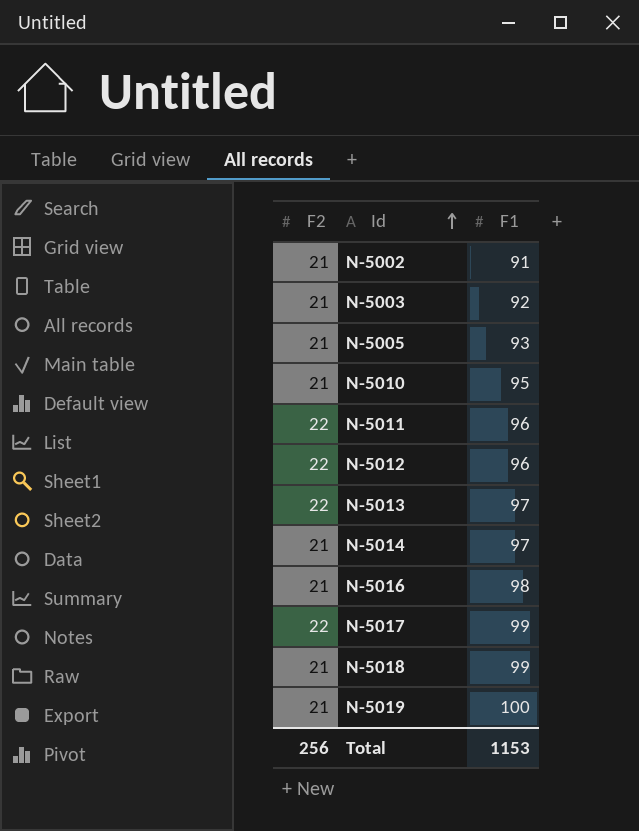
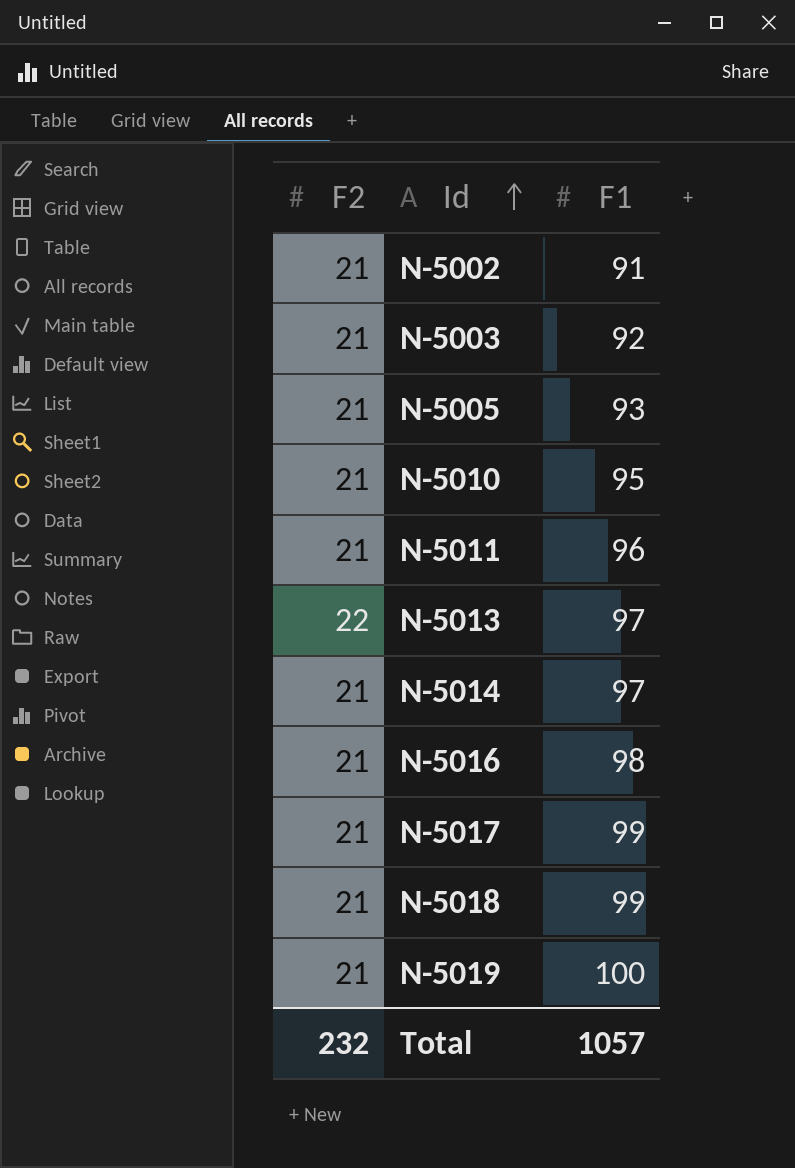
row N-5012: 22 | 96 -> none
N-5011 | F2: 22 -> 21
N-5017 | F2: 22 -> 21
Total | F2: 256 -> 232
Total | F1: 1153 -> 1057

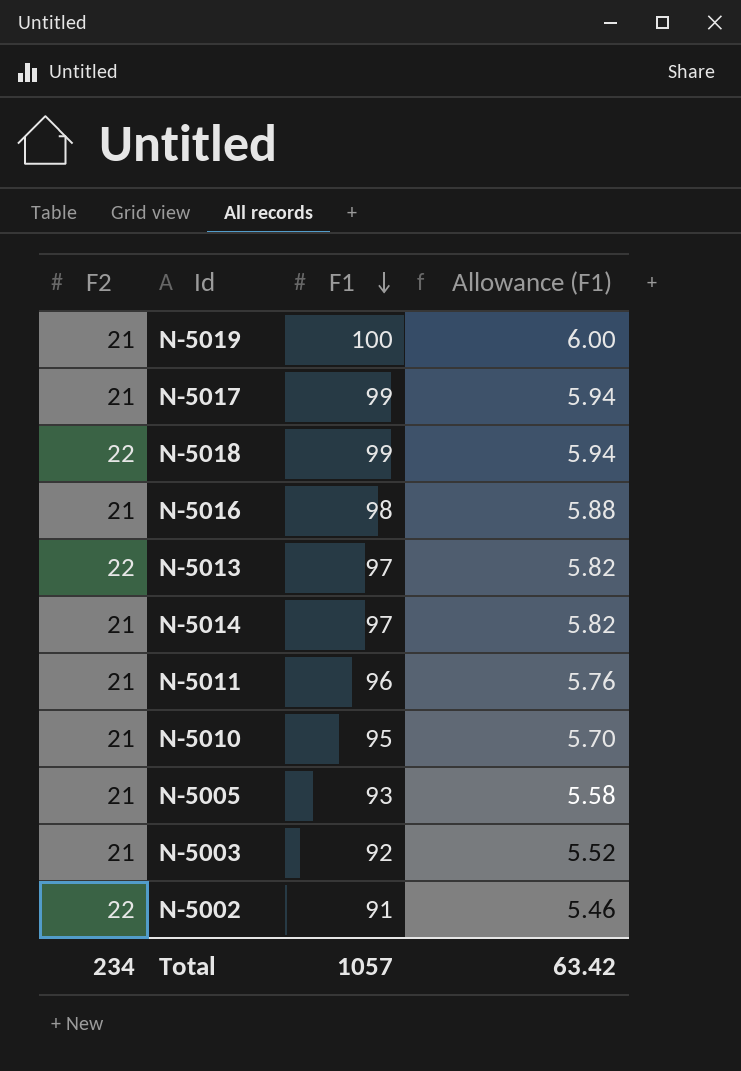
row order: Id ascending -> F1 descending
column Allowance (F1) | formula: none -> [F1] * 0.06
N-5018 | F2: 21 -> 22
N-5002 | F2: 21 -> 22
Total | F2: 232 -> 234

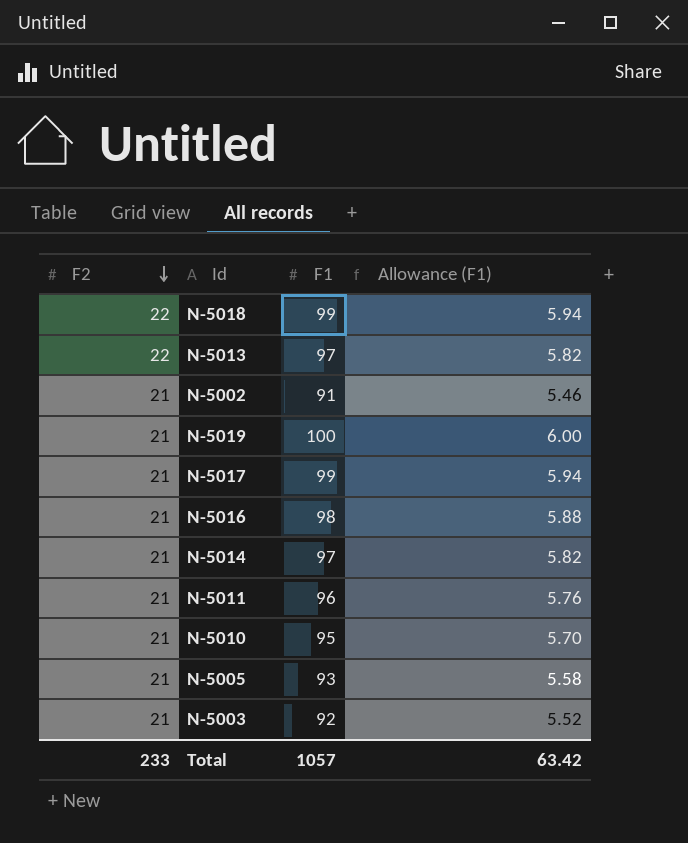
row order: F1 descending -> F2 descending
N-5002 | F2: 22 -> 21
Total | F2: 234 -> 233

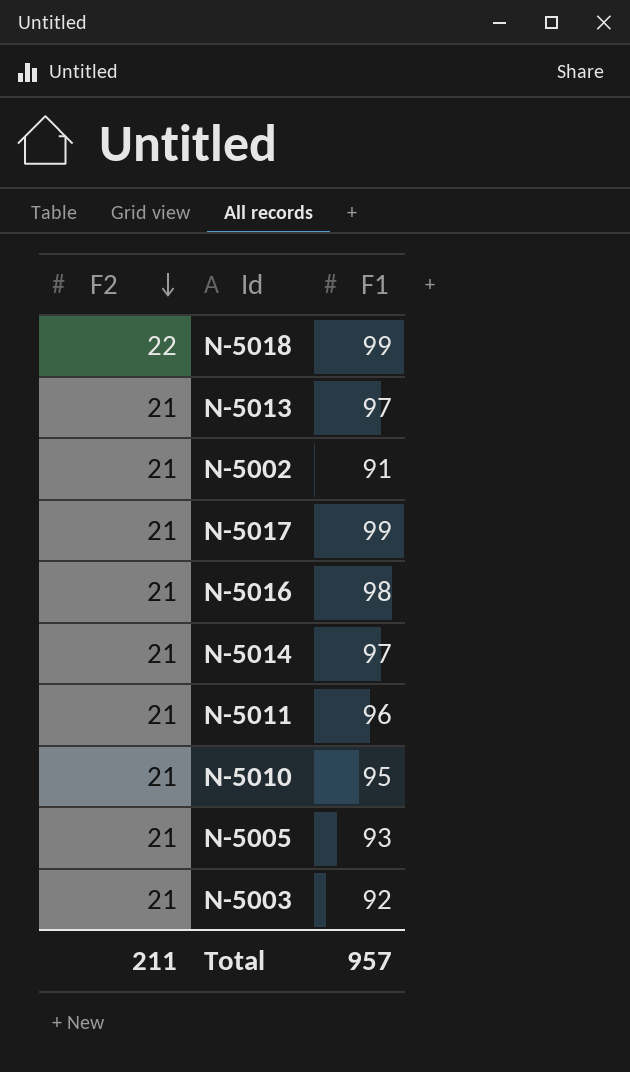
column Allowance (F1) | formula: [F1] * 0.06 -> none
row N-5019: 21 | 100 | 6.00 -> none
N-5013 | F2: 22 -> 21
Total | F2: 233 -> 211
Total | F1: 1057 -> 957

